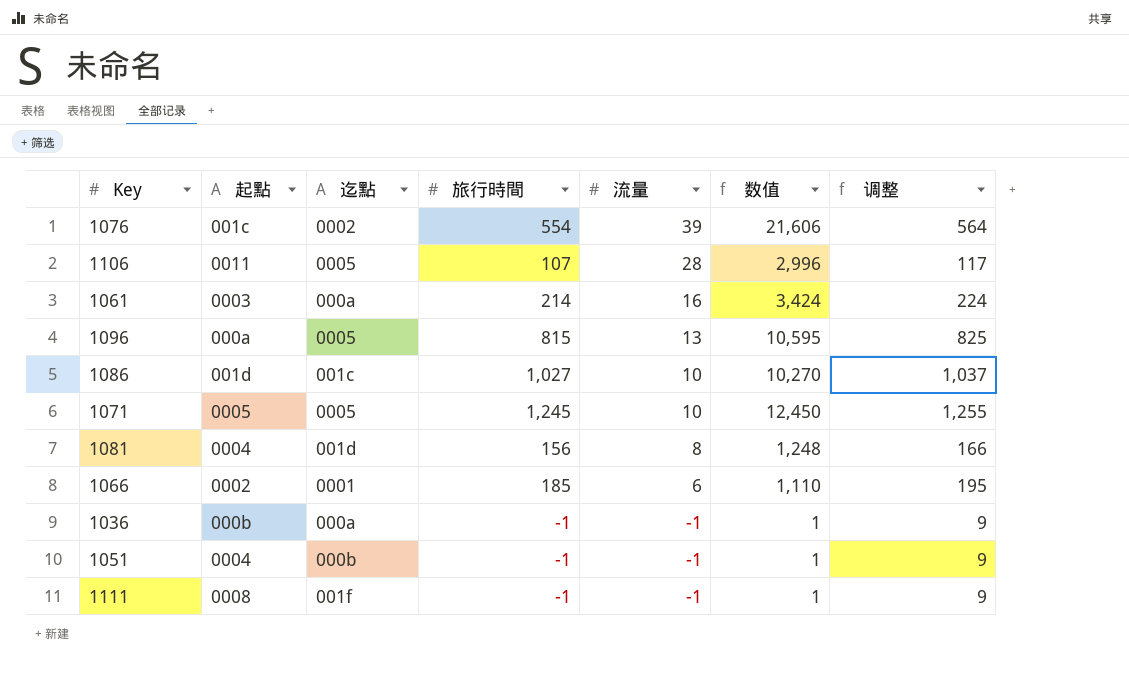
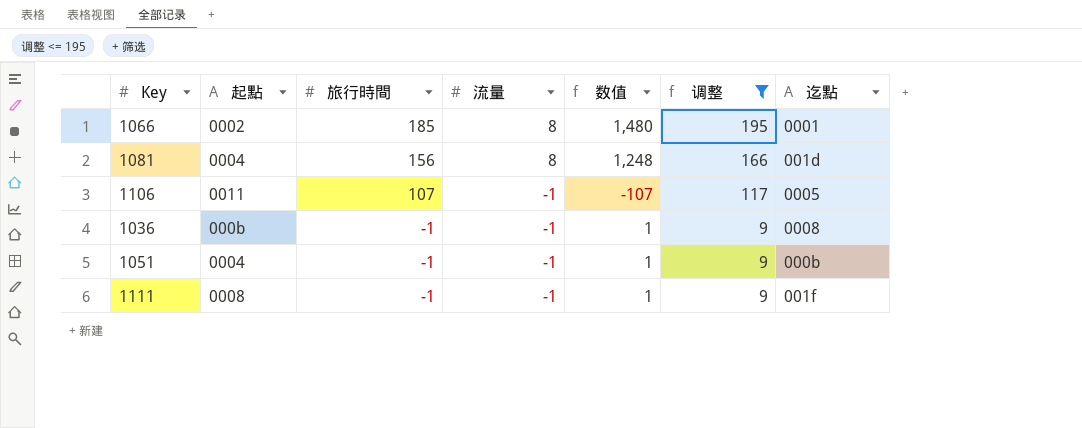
filter: none -> 调整 <= 195
row order: 流量 descending -> 旅行時間 descending
column 迄點 | position: 3 -> 7
1066 | 流量: 6 -> 8
1066 | 数值: 1,110 -> 1,480
1106 | 流量: 28 -> -1
1106 | 数值: 2,996 -> -107
1036 | 迄點: 000a -> 0008

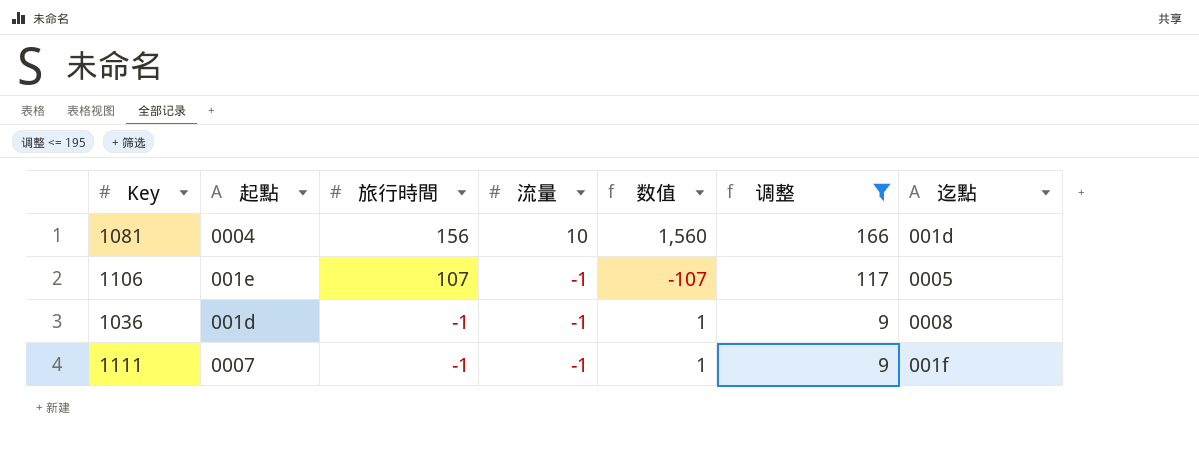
row 1066: 0002 | 185 | 8 | 1,480 | 195 | 0001 -> none
row 1051: 0004 | -1 | -1 | 1 | 9 | 000b -> none
1081 | 流量: 8 -> 10
1081 | 数值: 1,248 -> 1,560
1106 | 起點: 0011 -> 001e
1036 | 起點: 000b -> 001d
1111 | 起點: 0008 -> 0007

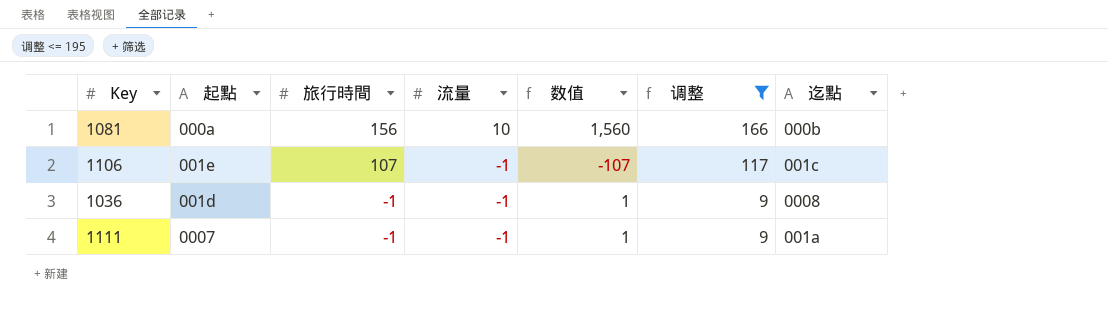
1081 | 起點: 0004 -> 000a
1081 | 迄點: 001d -> 000b
1106 | 迄點: 0005 -> 001c
1111 | 迄點: 001f -> 001a

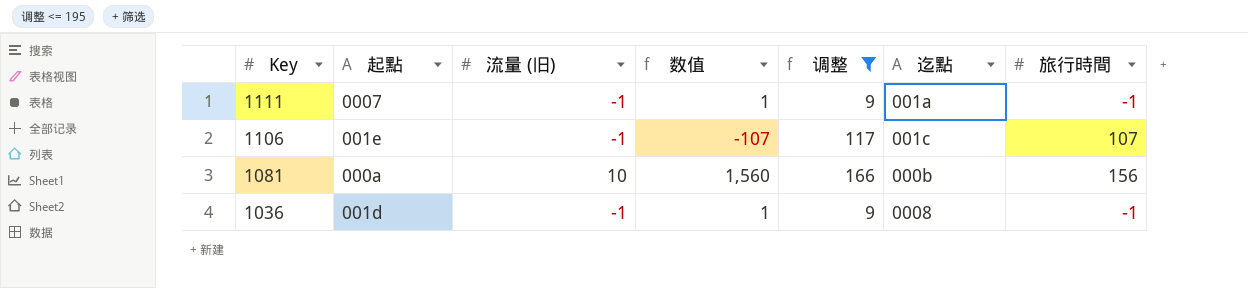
row order: 旅行時間 descending -> Key descending
column name: 流量 -> 流量 (旧)
column 旅行時間 | position: 3 -> 7

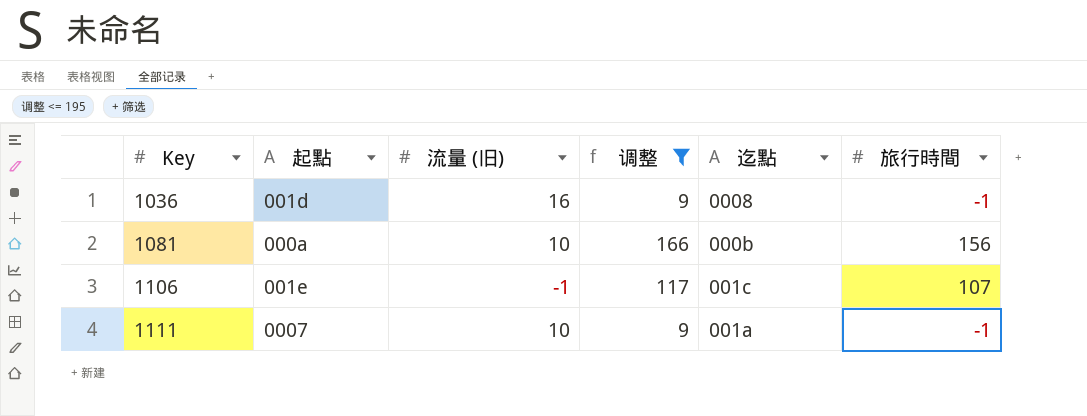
row order: Key descending -> Key ascending
column 数值 | formula: [流量 (旧)] * [旅行時間] -> none
1036 | 流量 (旧): -1 -> 16
1111 | 流量 (旧): -1 -> 10

